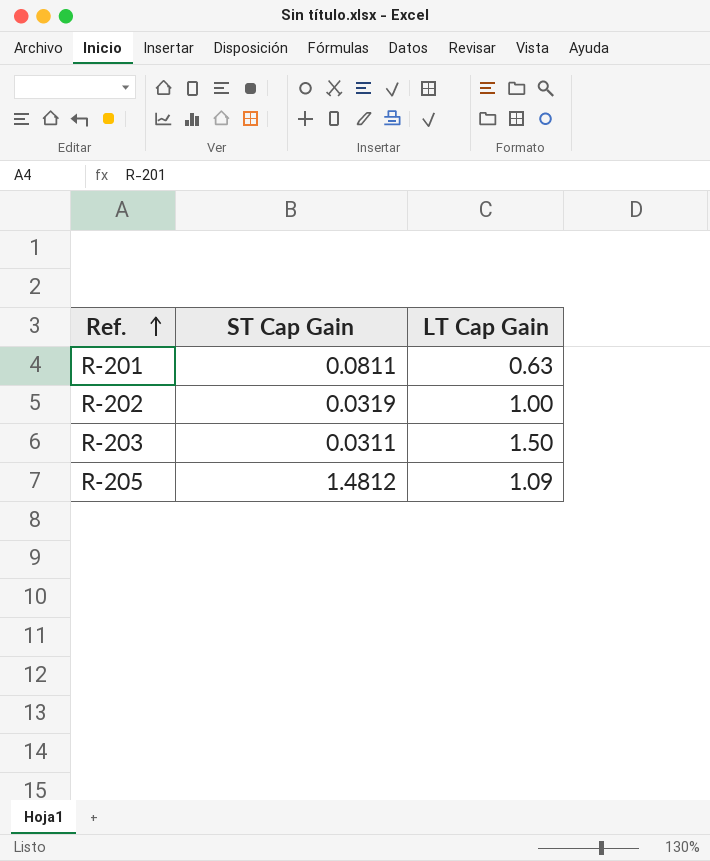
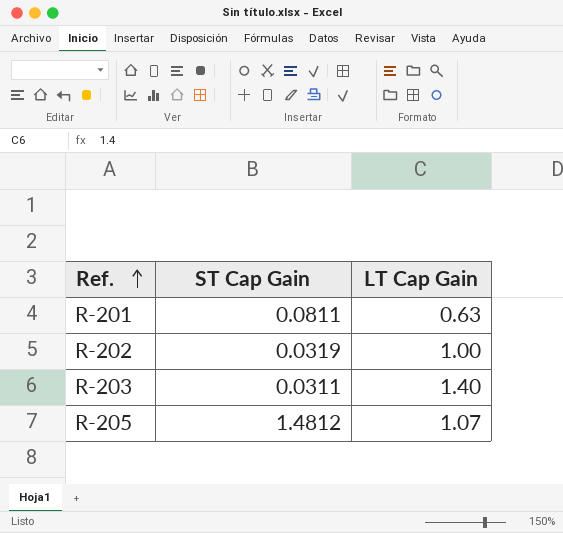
R-203 | LT Cap Gain: 1.50 -> 1.40
R-205 | LT Cap Gain: 1.09 -> 1.07

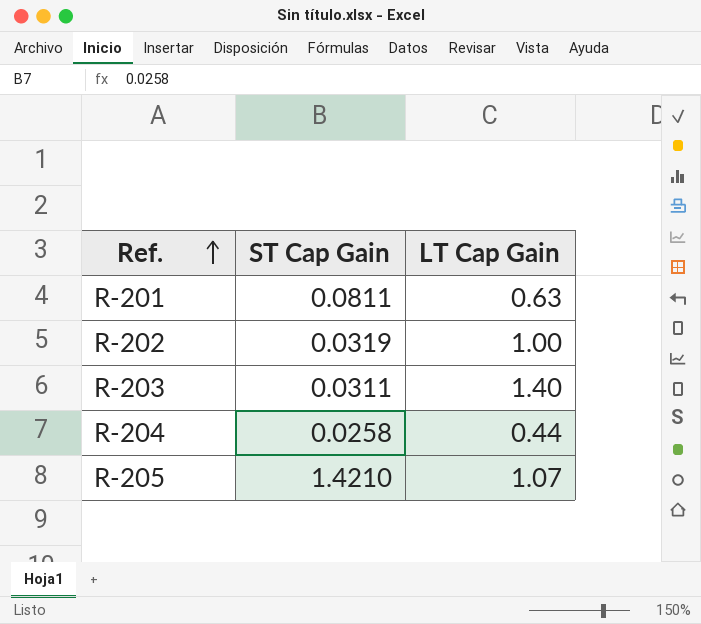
row R-204: none -> 0.0258 | 0.44
R-205 | ST Cap Gain: 1.4812 -> 1.4210

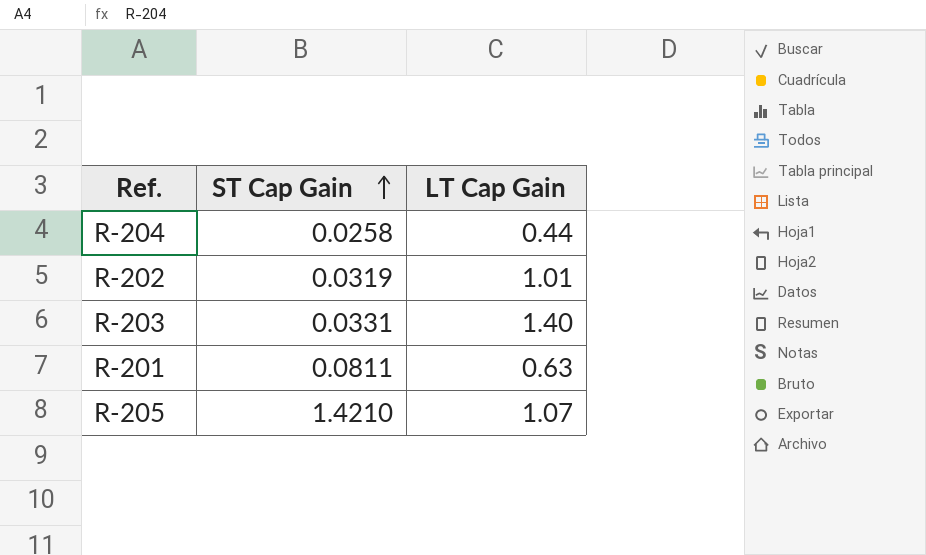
row order: Ref. ascending -> ST Cap Gain ascending
R-202 | LT Cap Gain: 1.00 -> 1.01
R-203 | ST Cap Gain: 0.0311 -> 0.0331

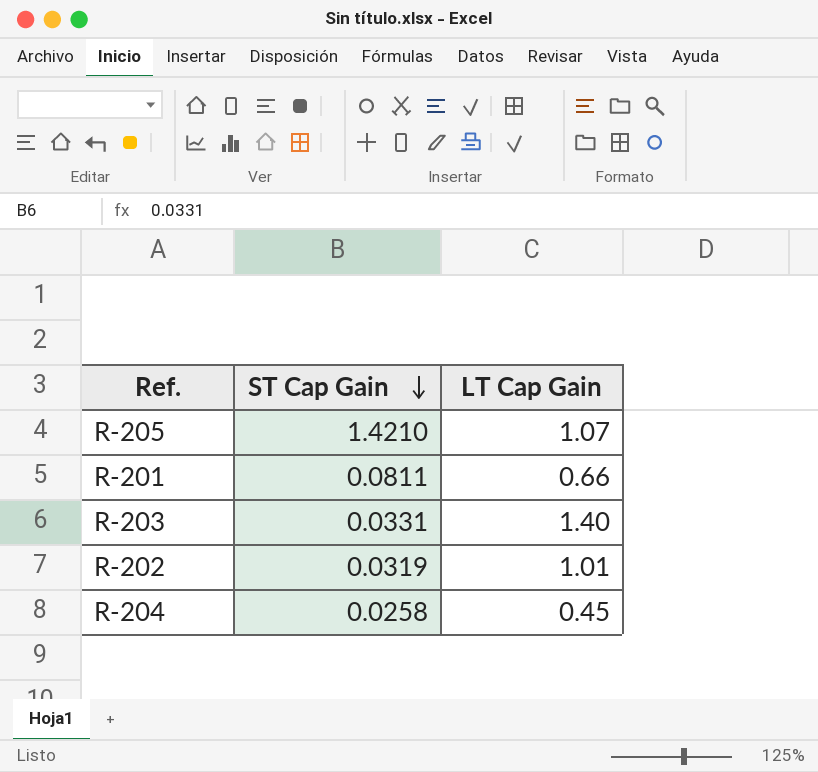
row order: ST Cap Gain ascending -> ST Cap Gain descending
R-201 | LT Cap Gain: 0.63 -> 0.66
R-204 | LT Cap Gain: 0.44 -> 0.45

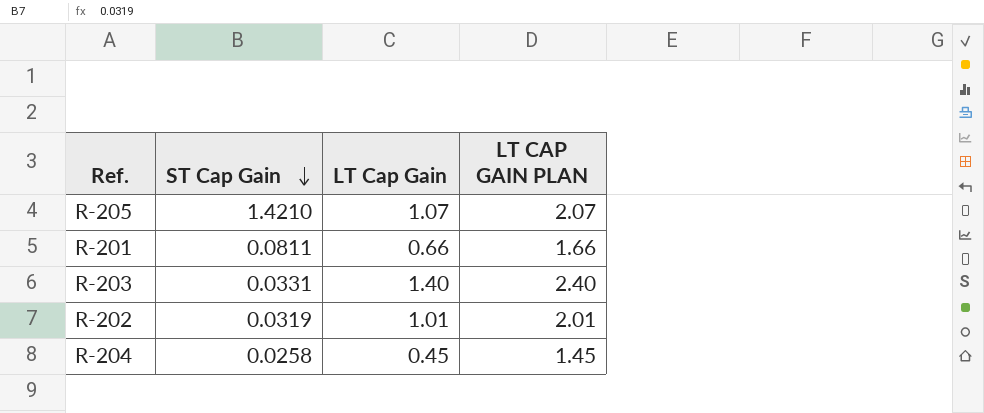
column LT CAP GAIN PLAN | formula: none -> [LT Cap Gain] + 1

